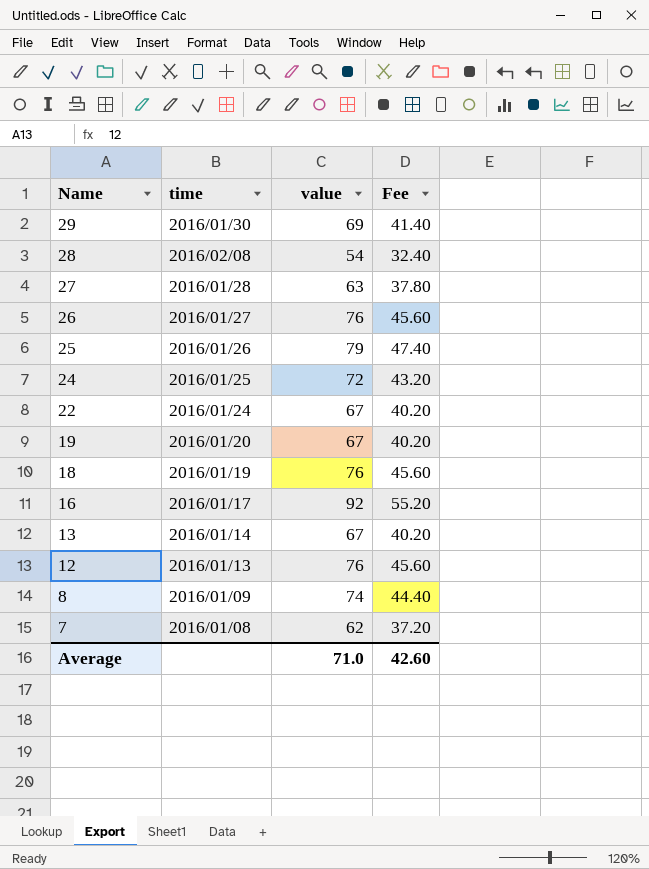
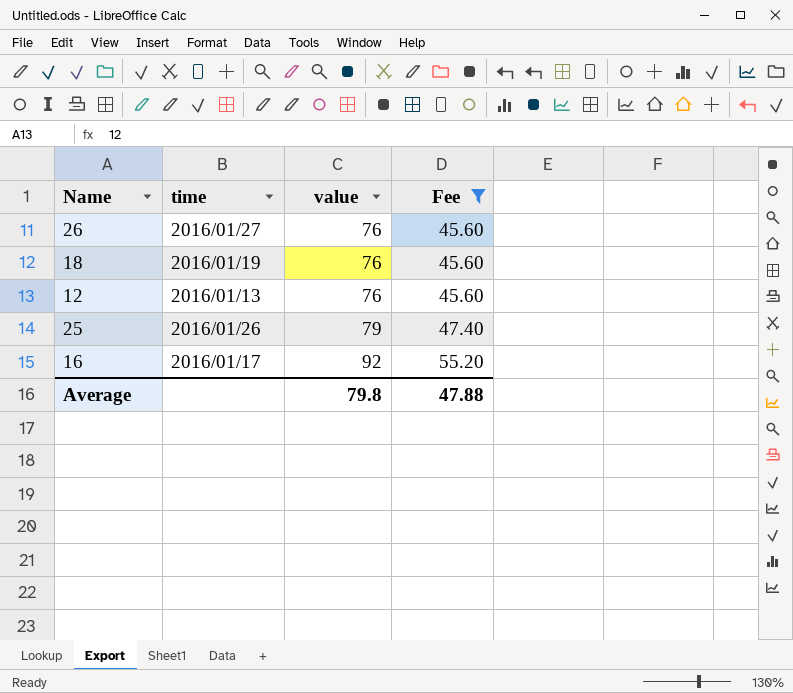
filter: none -> Fee >= 45.60
row order: Name descending -> value ascending
Average | value: 71.0 -> 79.8
Average | Fee: 42.60 -> 47.88

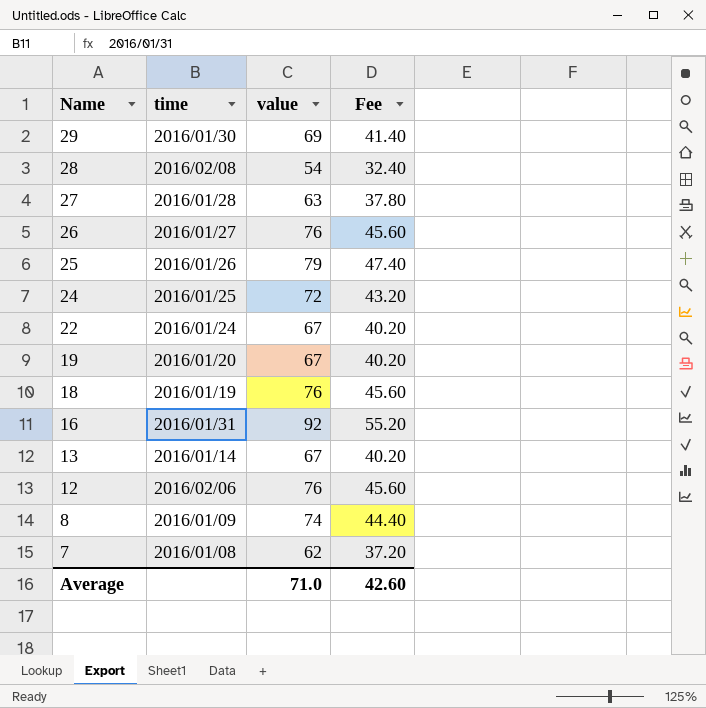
filter: Fee >= 45.60 -> none
row order: value ascending -> Name descending
16 | time: 2016/01/17 -> 2016/01/31
12 | time: 2016/01/13 -> 2016/02/06
Average | value: 79.8 -> 71.0
Average | Fee: 47.88 -> 42.60

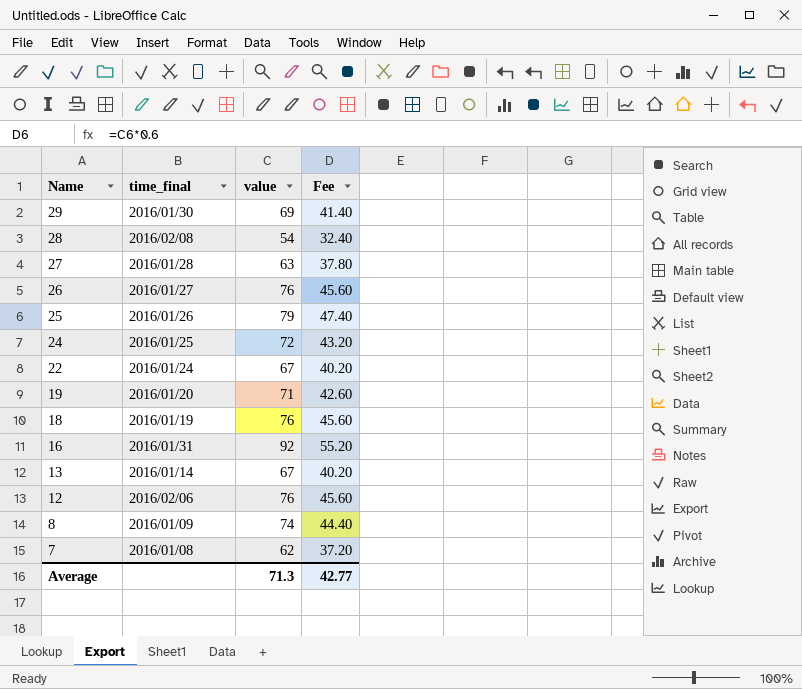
column name: time -> time_final
19 | value: 67 -> 71
19 | Fee: 40.20 -> 42.60
Average | value: 71.0 -> 71.3
Average | Fee: 42.60 -> 42.77

